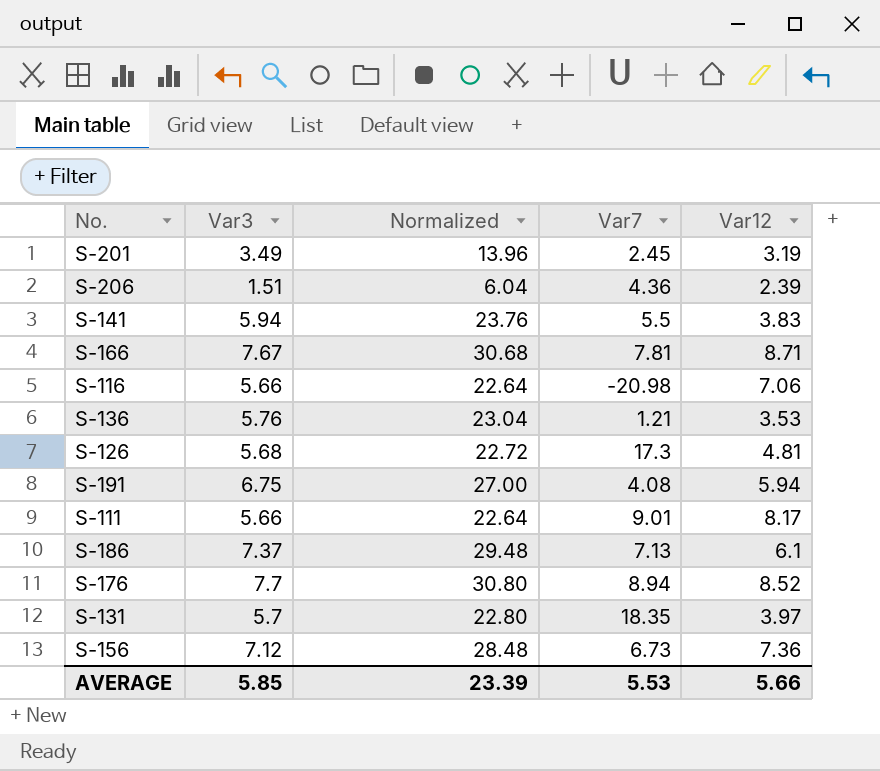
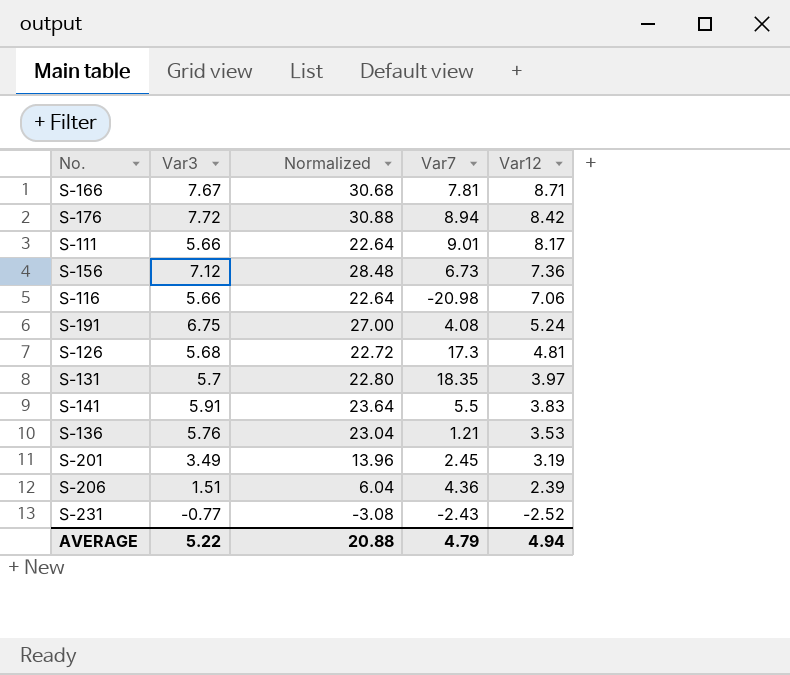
row order: none -> Var12 descending
row S-186: 7.37 | 29.48 | 7.13 | 6.1 -> none
S-176 | Var3: 7.7 -> 7.72
S-176 | Normalized: 30.80 -> 30.88
S-176 | Var12: 8.52 -> 8.42
S-191 | Var12: 5.94 -> 5.24
S-141 | Var3: 5.94 -> 5.91
S-141 | Normalized: 23.76 -> 23.64
row S-231: none -> -0.77 | -3.08 | -2.43 | -2.52
AVERAGE | Var3: 5.85 -> 5.22
AVERAGE | Normalized: 23.39 -> 20.88
AVERAGE | Var7: 5.53 -> 4.79
AVERAGE | Var12: 5.66 -> 4.94

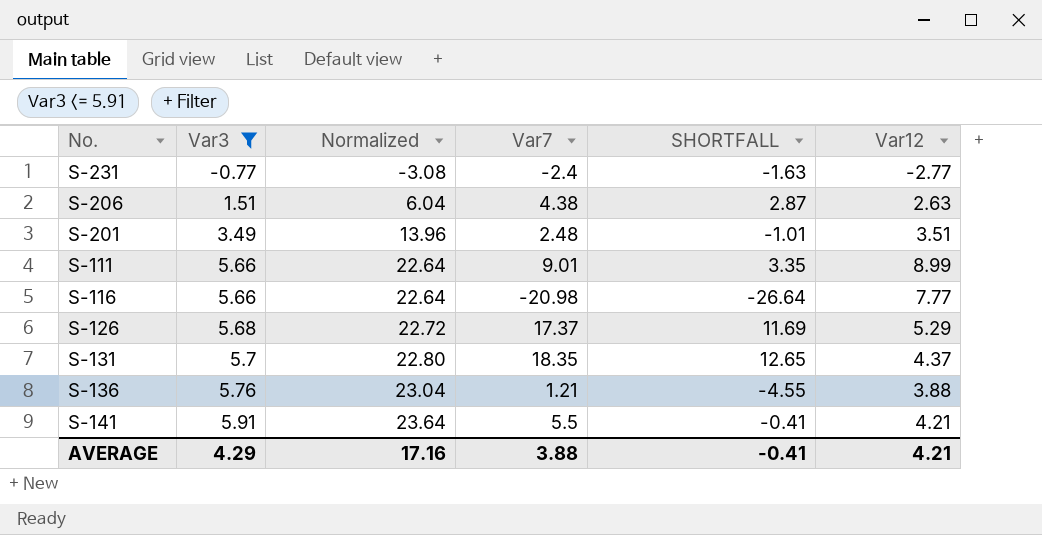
filter: none -> Var3 <= 5.91
row order: Var12 descending -> Var3 ascending
column SHORTFALL | formula: none -> [Var7] - [Var3]
S-231 | Var7: -2.43 -> -2.4
S-231 | Var12: -2.52 -> -2.77
S-206 | Var7: 4.36 -> 4.38
S-206 | Var12: 2.39 -> 2.63
S-201 | Var7: 2.45 -> 2.48
S-201 | Var12: 3.19 -> 3.51
S-111 | Var12: 8.17 -> 8.99
S-116 | Var12: 7.06 -> 7.77
S-126 | Var7: 17.3 -> 17.37
S-126 | Var12: 4.81 -> 5.29
S-131 | Var12: 3.97 -> 4.37
S-136 | Var12: 3.53 -> 3.88
S-141 | Var12: 3.83 -> 4.21
AVERAGE | Var3: 5.22 -> 4.29
AVERAGE | Normalized: 20.88 -> 17.16
AVERAGE | Var7: 4.79 -> 3.88
AVERAGE | Var12: 4.94 -> 4.21

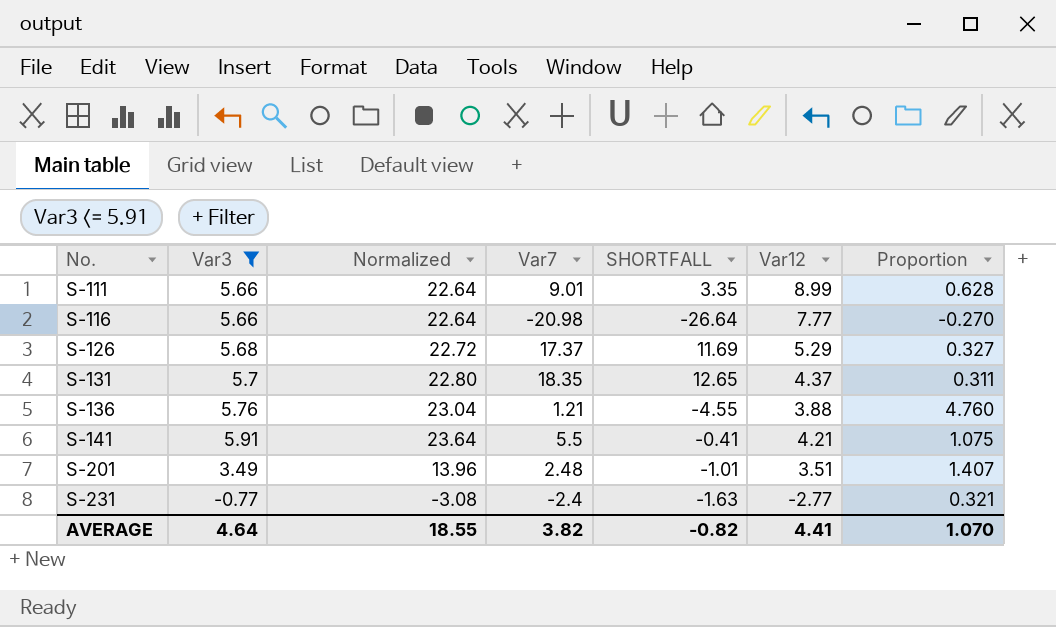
row order: Var3 ascending -> No. ascending
column Proportion | formula: none -> [Var3] / [Var7]
row S-206: 1.51 | 6.04 | 4.38 | 2.87 | 2.63 -> none
AVERAGE | Var3: 4.29 -> 4.64
AVERAGE | Normalized: 17.16 -> 18.55
AVERAGE | Var7: 3.88 -> 3.82
AVERAGE | SHORTFALL: -0.41 -> -0.82
AVERAGE | Var12: 4.21 -> 4.41

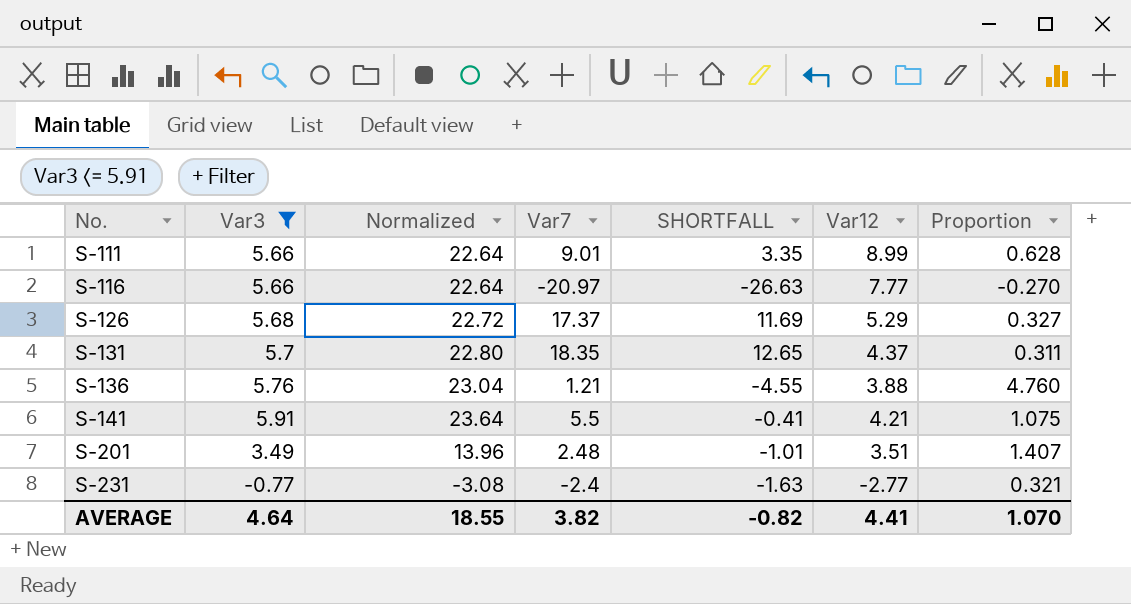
S-116 | Var7: -20.98 -> -20.97
S-116 | SHORTFALL: -26.64 -> -26.63

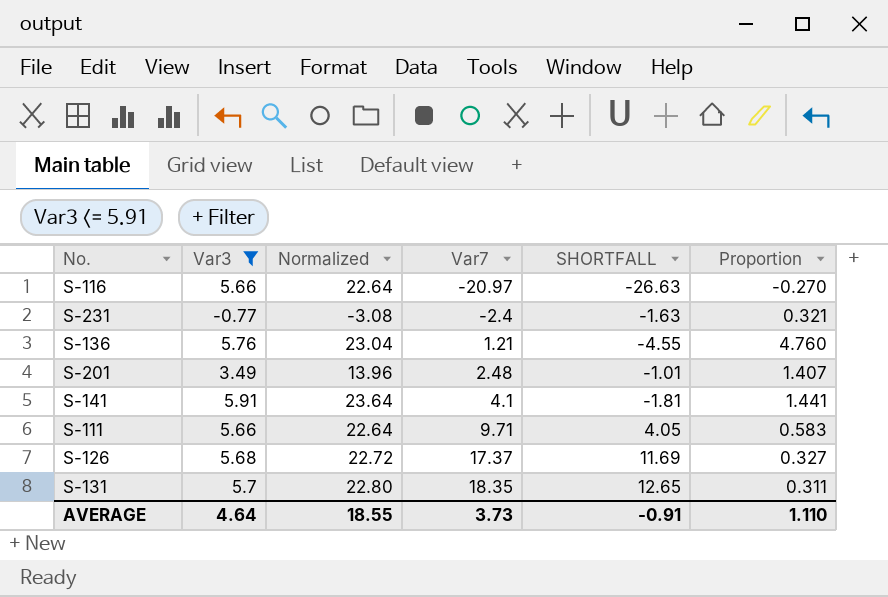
row order: No. ascending -> Var7 ascending
column Var12 | position: 6 -> none
S-141 | Var7: 5.5 -> 4.1
S-141 | SHORTFALL: -0.41 -> -1.81
S-141 | Proportion: 1.075 -> 1.441
S-111 | Var7: 9.01 -> 9.71
S-111 | SHORTFALL: 3.35 -> 4.05
S-111 | Proportion: 0.628 -> 0.583
AVERAGE | Var7: 3.82 -> 3.73
AVERAGE | SHORTFALL: -0.82 -> -0.91
AVERAGE | Proportion: 1.070 -> 1.110

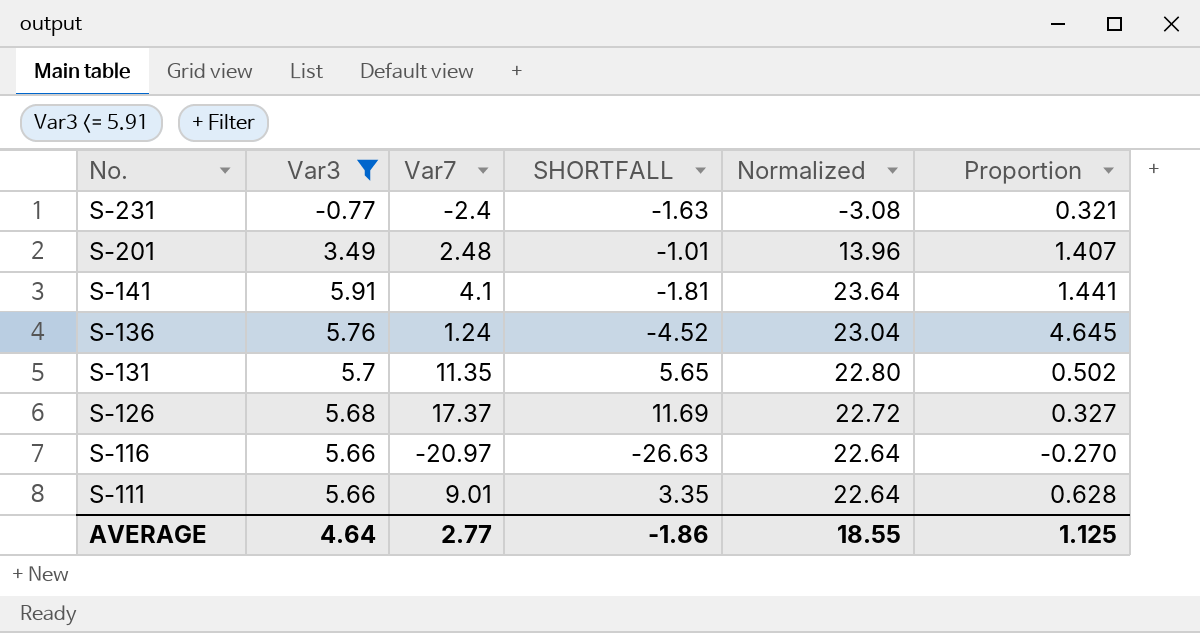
row order: Var7 ascending -> No. descending
column Normalized | position: 3 -> 5
S-136 | Var7: 1.21 -> 1.24
S-136 | SHORTFALL: -4.55 -> -4.52
S-136 | Proportion: 4.760 -> 4.645
S-131 | Var7: 18.35 -> 11.35
S-131 | SHORTFALL: 12.65 -> 5.65
S-131 | Proportion: 0.311 -> 0.502
S-111 | Var7: 9.71 -> 9.01
S-111 | SHORTFALL: 4.05 -> 3.35
S-111 | Proportion: 0.583 -> 0.628
AVERAGE | Var7: 3.73 -> 2.77
AVERAGE | SHORTFALL: -0.91 -> -1.86
AVERAGE | Proportion: 1.110 -> 1.125

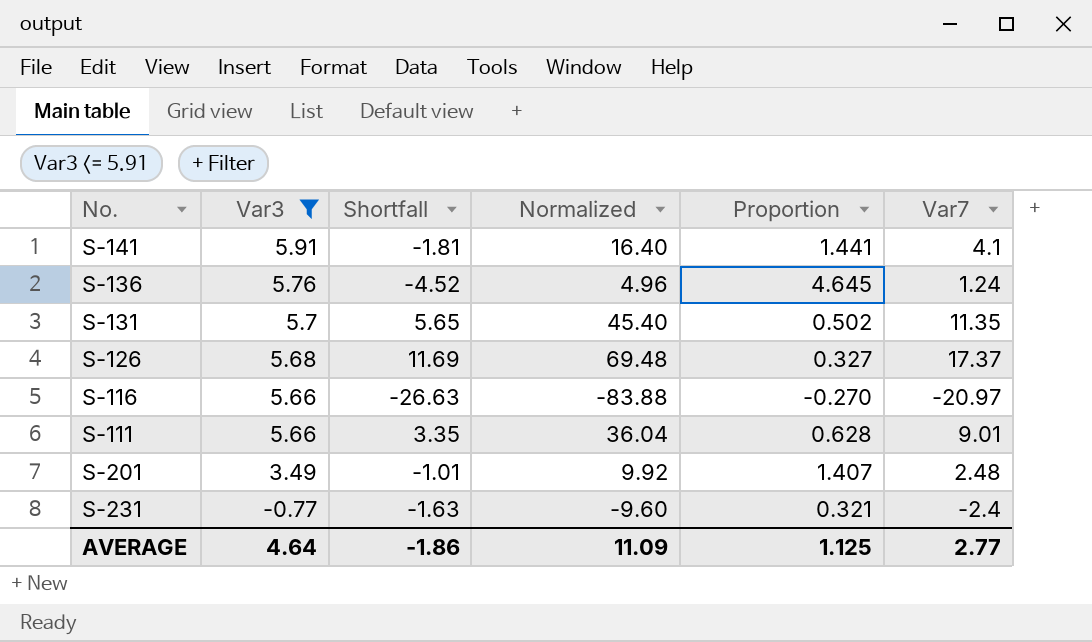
row order: No. descending -> Var3 descending
column name: SHORTFALL -> Shortfall
column Normalized | formula: [Var3] * 4 -> [Var7] * 4
column Var7 | position: 3 -> 6
AVERAGE | Normalized: 18.55 -> 11.09

